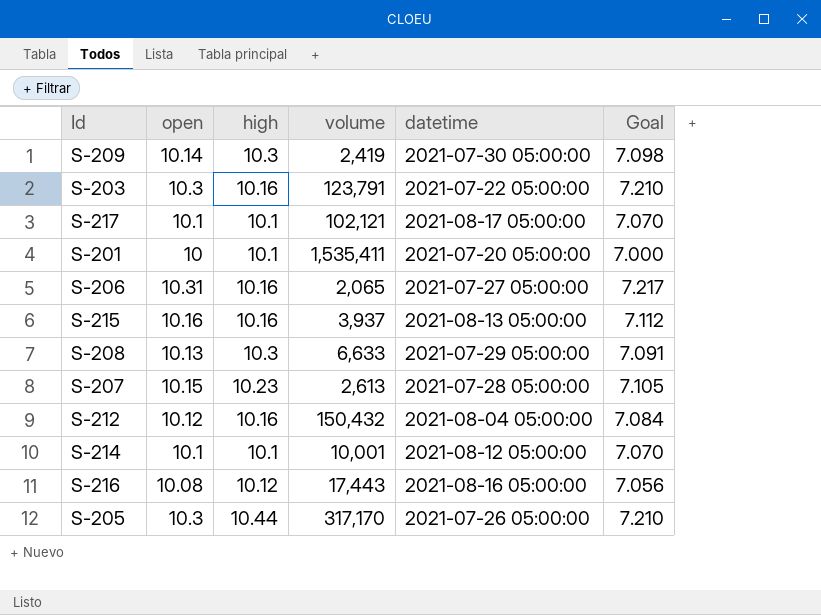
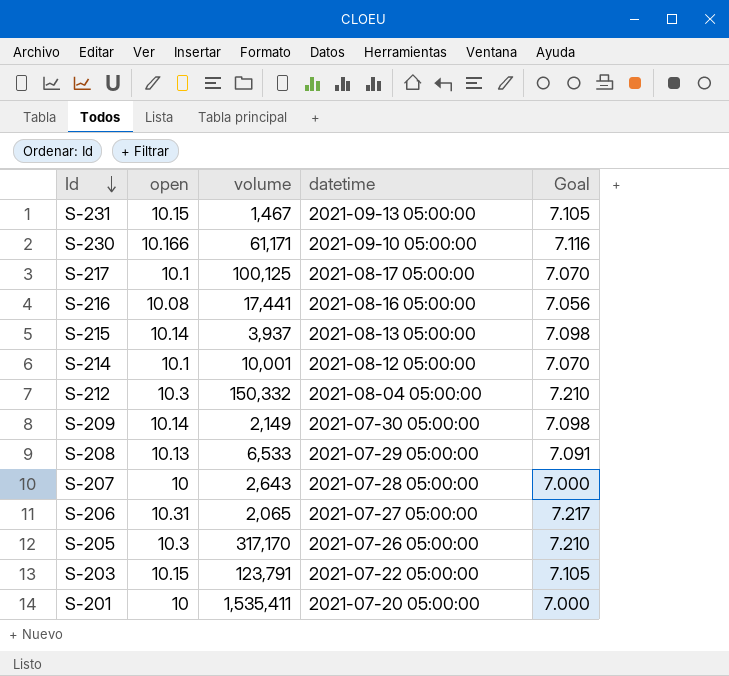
row order: none -> Id descending
column high | position: 3 -> none
row S-231: none -> 10.15 | 1,467 | 2021-09-13 05:00:00 | 7.105
row S-230: none -> 10.166 | 61,171 | 2021-09-10 05:00:00 | 7.116
S-217 | volume: 102,121 -> 100,125
S-216 | volume: 17,443 -> 17,441
S-215 | open: 10.16 -> 10.14
S-215 | Goal: 7.112 -> 7.098
S-212 | open: 10.12 -> 10.3
S-212 | volume: 150,432 -> 150,332
S-212 | Goal: 7.084 -> 7.210
S-209 | volume: 2,419 -> 2,149
S-208 | volume: 6,633 -> 6,533
S-207 | open: 10.15 -> 10
S-207 | volume: 2,613 -> 2,643
S-207 | Goal: 7.105 -> 7.000
S-203 | open: 10.3 -> 10.15
S-203 | Goal: 7.210 -> 7.105

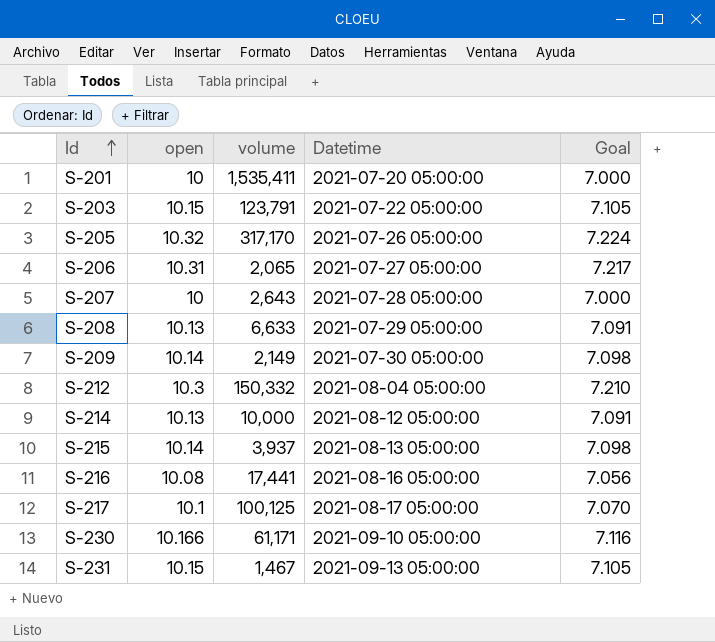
row order: Id descending -> Id ascending
column name: datetime -> Datetime
S-205 | open: 10.3 -> 10.32
S-205 | Goal: 7.210 -> 7.224
S-208 | volume: 6,533 -> 6,633
S-214 | open: 10.1 -> 10.13
S-214 | volume: 10,001 -> 10,000
S-214 | Goal: 7.070 -> 7.091

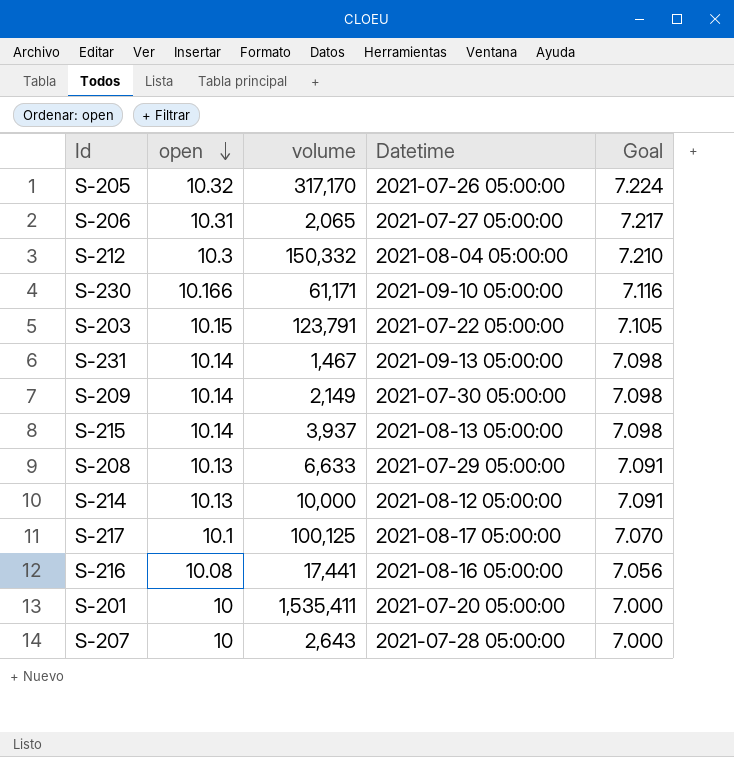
row order: Id ascending -> open descending
S-231 | open: 10.15 -> 10.14
S-231 | Goal: 7.105 -> 7.098

